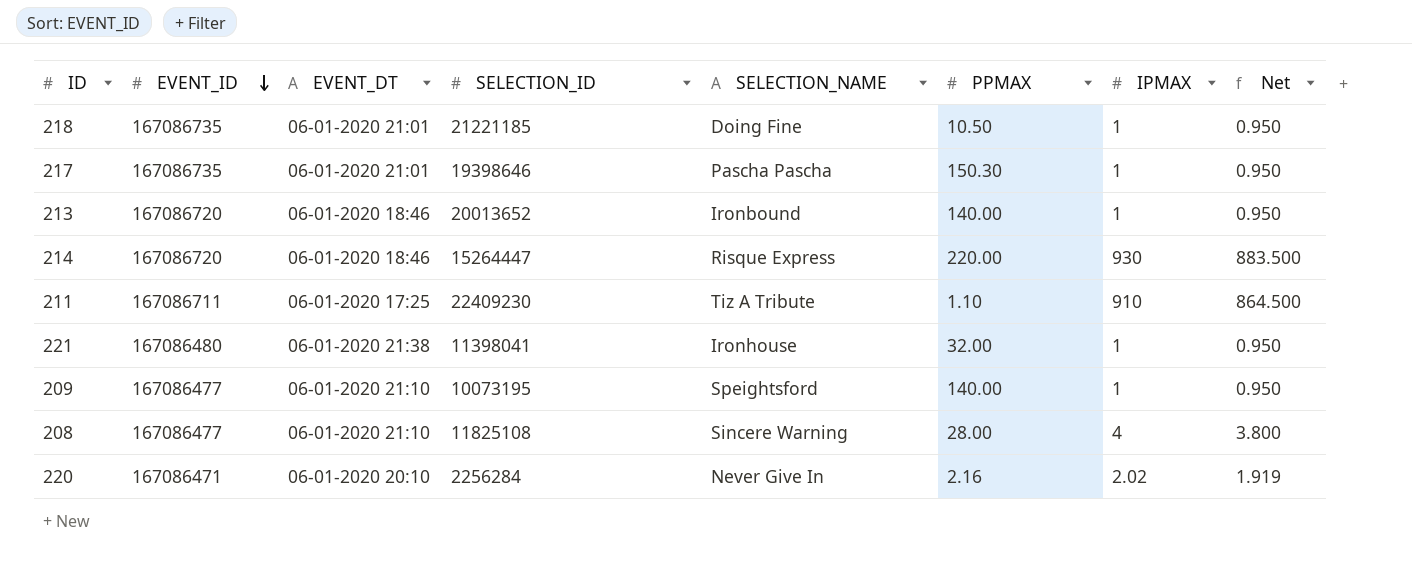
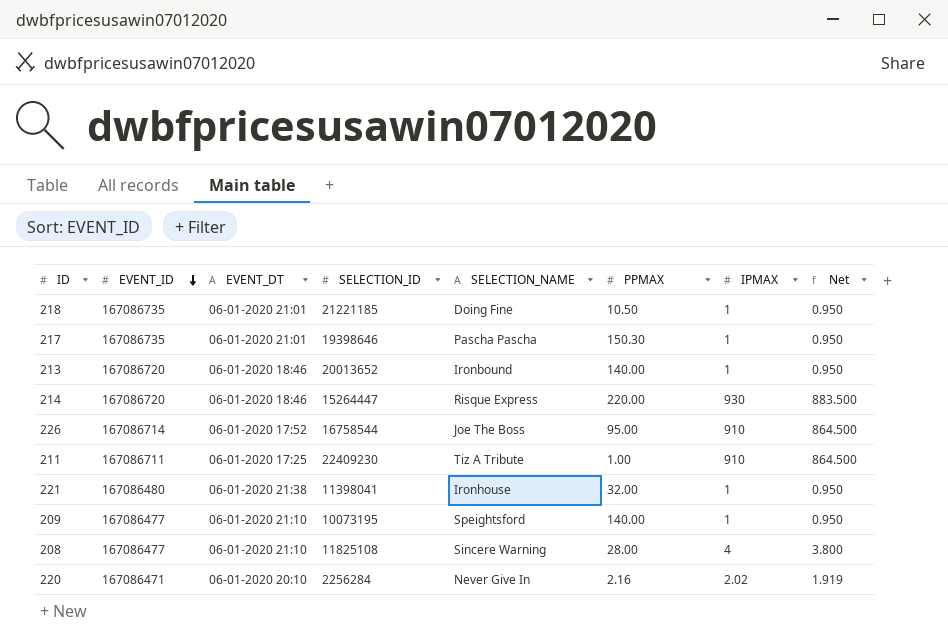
row 226: none -> 167086714 | 06-01-2020 17:52 | 16758544 | Joe The Boss | 95.00 | 910 | 864.500
211 | PPMAX: 1.10 -> 1.00

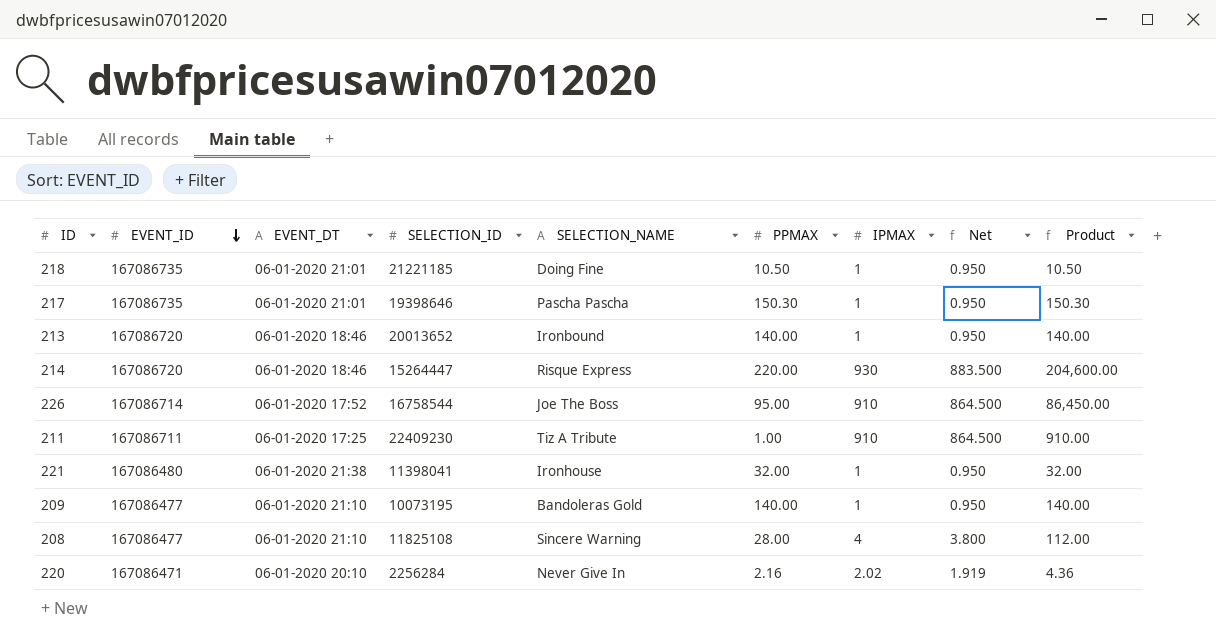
column Product | formula: none -> [PPMAX] * [IPMAX]
209 | SELECTION_NAME: Speightsford -> Bandoleras Gold

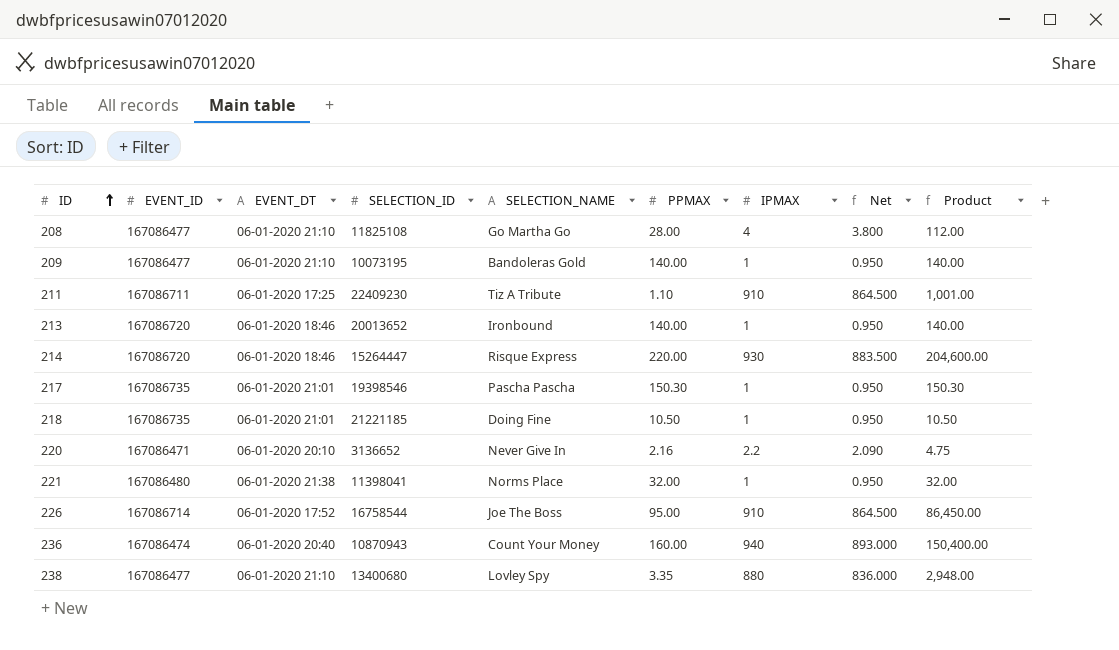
row order: EVENT_ID descending -> ID ascending
208 | SELECTION_NAME: Sincere Warning -> Go Martha Go
211 | PPMAX: 1.00 -> 1.10
211 | Product: 910.00 -> 1,001.00
217 | SELECTION_ID: 19398646 -> 19398546
220 | SELECTION_ID: 2256284 -> 3136652
220 | IPMAX: 2.02 -> 2.2
220 | Net: 1.919 -> 2.090
220 | Product: 4.36 -> 4.75
221 | SELECTION_NAME: Ironhouse -> Norms Place
row 236: none -> 167086474 | 06-01-2020 20:40 | 10870943 | Count Your Money | 160.00 | 940 | 893.000 | 150,400.00
row 238: none -> 167086477 | 06-01-2020 21:10 | 13400680 | Lovley Spy | 3.35 | 880 | 836.000 | 2,948.00

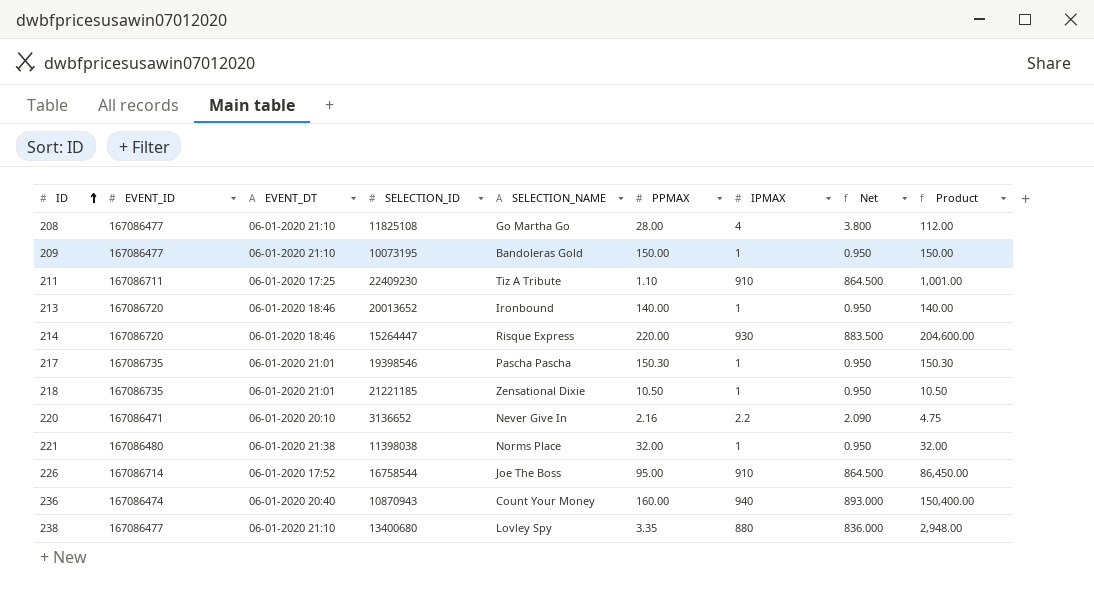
209 | PPMAX: 140.00 -> 150.00
209 | Product: 140.00 -> 150.00
218 | SELECTION_NAME: Doing Fine -> Zensational Dixie
221 | SELECTION_ID: 11398041 -> 11398038

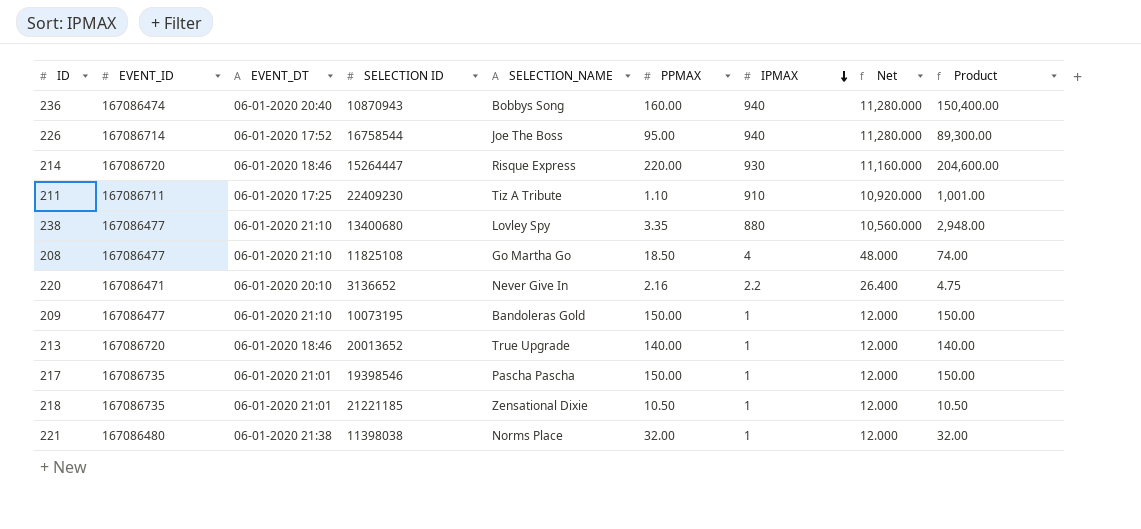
row order: ID ascending -> IPMAX descending
column name: SELECTION_ID -> SELECTION ID
column Net | formula: [IPMAX] * 0.95 -> [IPMAX] * 12
236 | SELECTION_NAME: Count Your Money -> Bobbys Song
226 | IPMAX: 910 -> 940
226 | Product: 86,450.00 -> 89,300.00
208 | PPMAX: 28.00 -> 18.50
208 | Product: 112.00 -> 74.00
213 | SELECTION_NAME: Ironbound -> True Upgrade
217 | PPMAX: 150.30 -> 150.00
217 | Product: 150.30 -> 150.00

